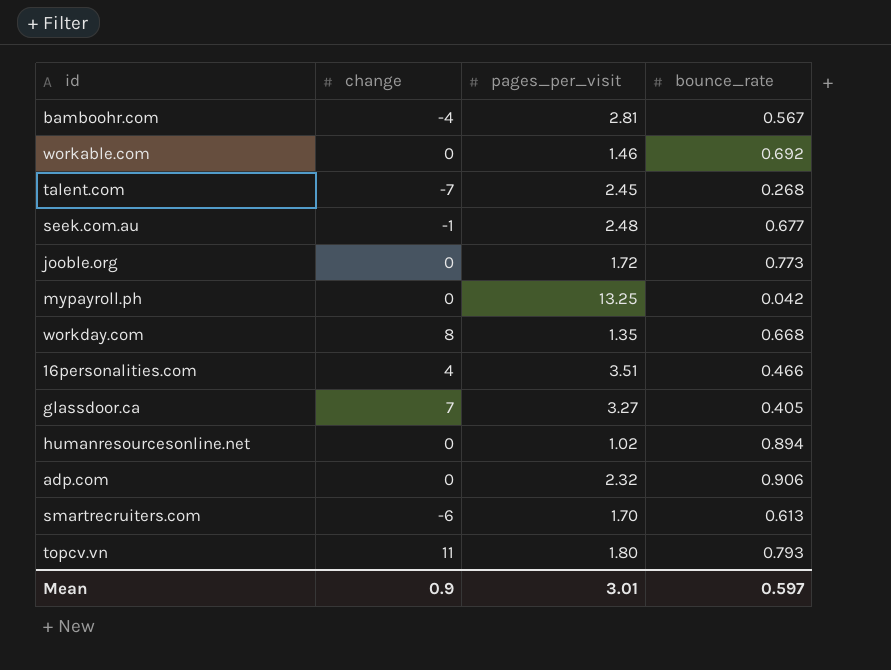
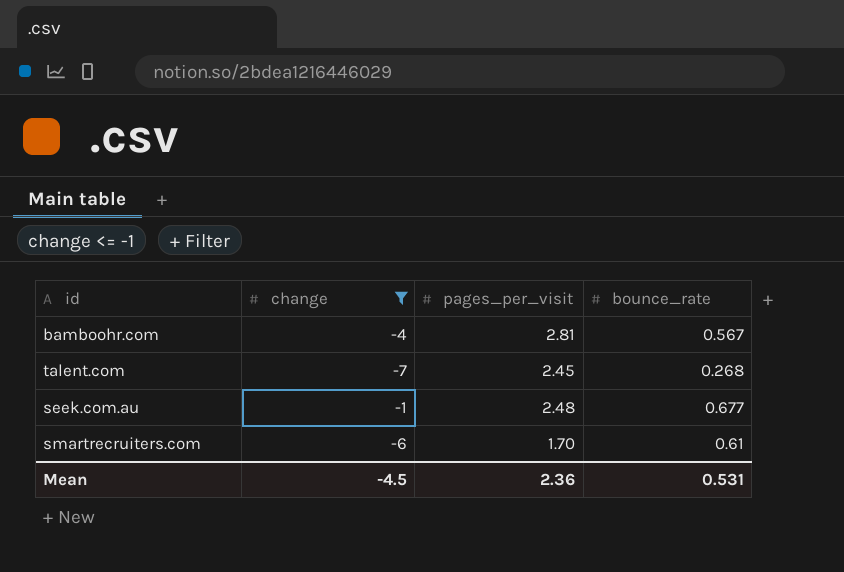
filter: none -> change <= -1
smartrecruiters.com | bounce_rate: 0.613 -> 0.61
Mean | change: 0.9 -> -4.5
Mean | pages_per_visit: 3.01 -> 2.36
Mean | bounce_rate: 0.597 -> 0.531

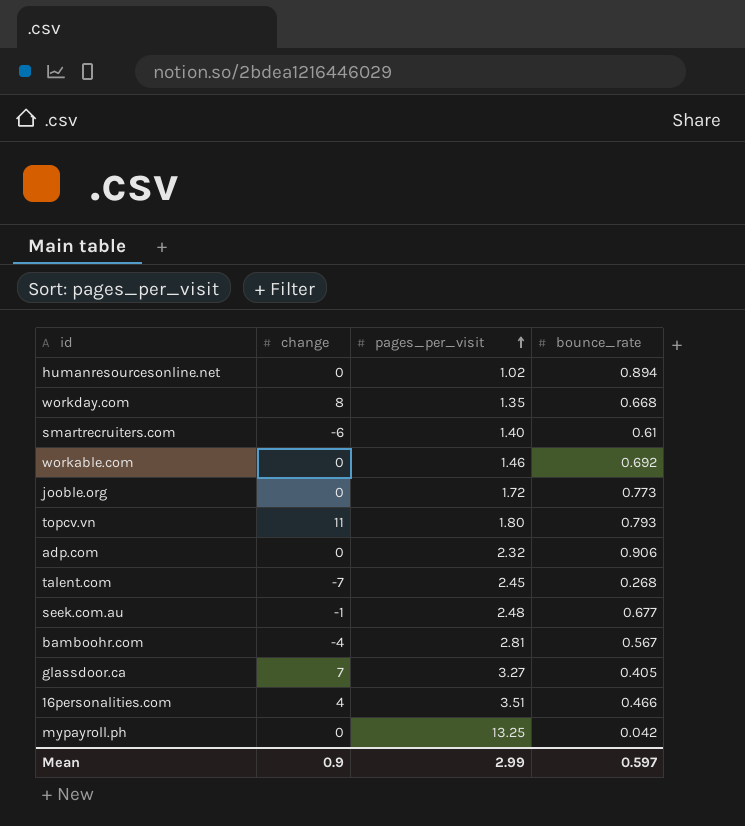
filter: change <= -1 -> none
row order: none -> pages_per_visit ascending
smartrecruiters.com | pages_per_visit: 1.70 -> 1.40
Mean | change: -4.5 -> 0.9
Mean | pages_per_visit: 2.36 -> 2.99
Mean | bounce_rate: 0.531 -> 0.597

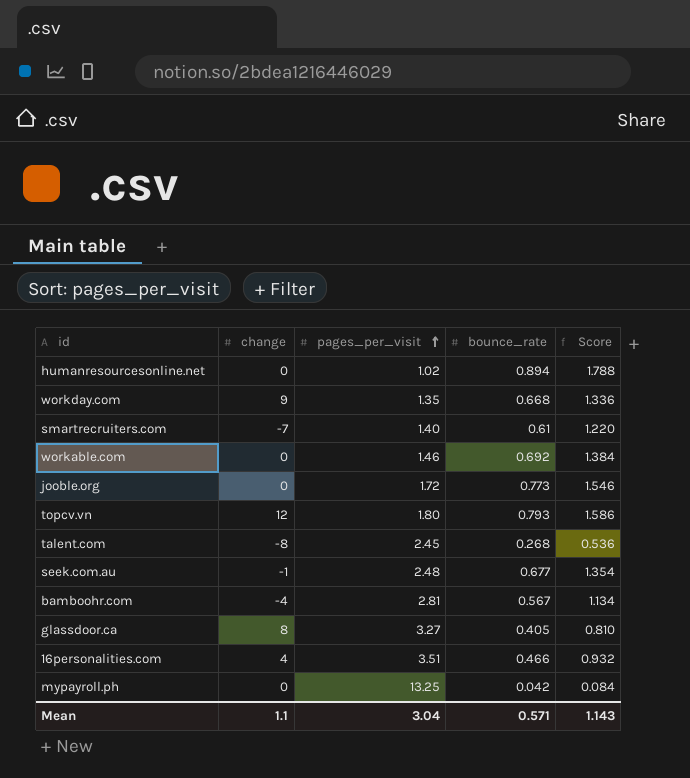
column Score | formula: none -> [bounce_rate] * 2
row adp.com: 0 | 2.32 | 0.906 -> none
workday.com | change: 8 -> 9
smartrecruiters.com | change: -6 -> -7
topcv.vn | change: 11 -> 12
talent.com | change: -7 -> -8
glassdoor.ca | change: 7 -> 8
Mean | change: 0.9 -> 1.1
Mean | pages_per_visit: 2.99 -> 3.04
Mean | bounce_rate: 0.597 -> 0.571

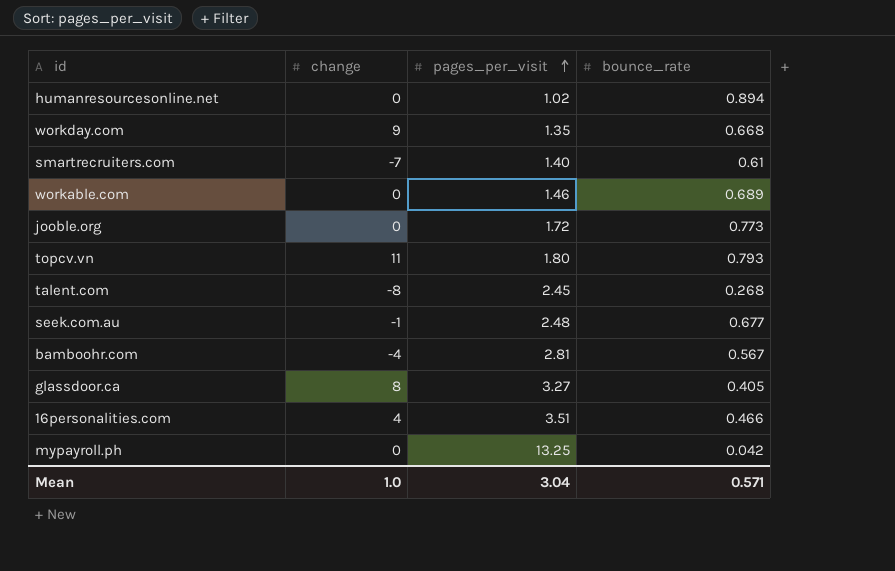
column Score | formula: [bounce_rate] * 2 -> none
workable.com | bounce_rate: 0.692 -> 0.689
topcv.vn | change: 12 -> 11
Mean | change: 1.1 -> 1.0

